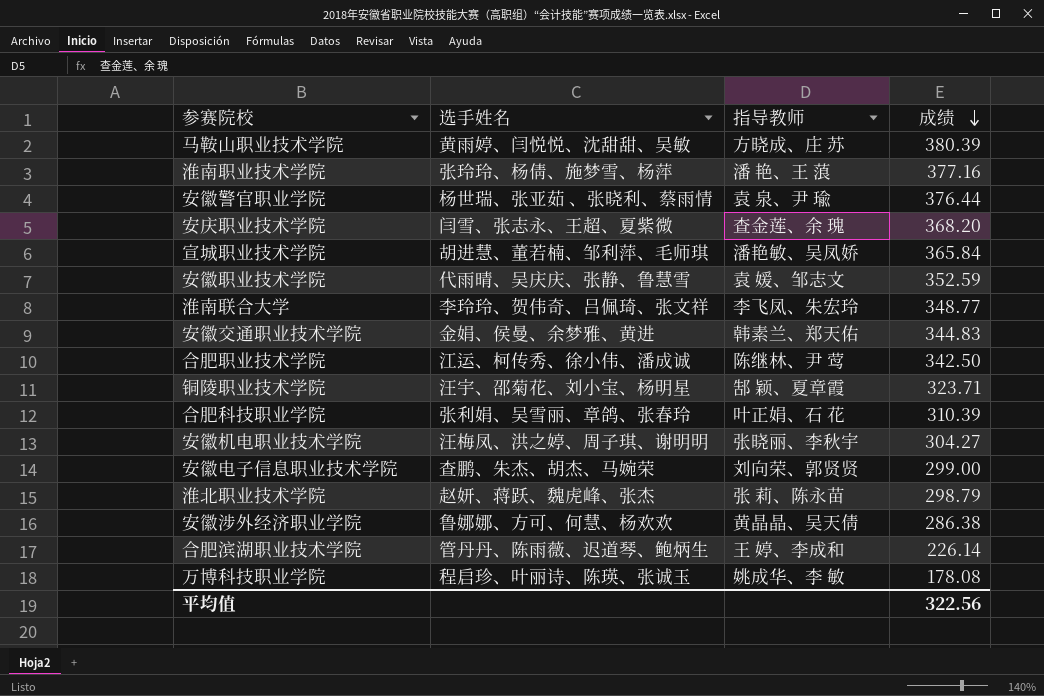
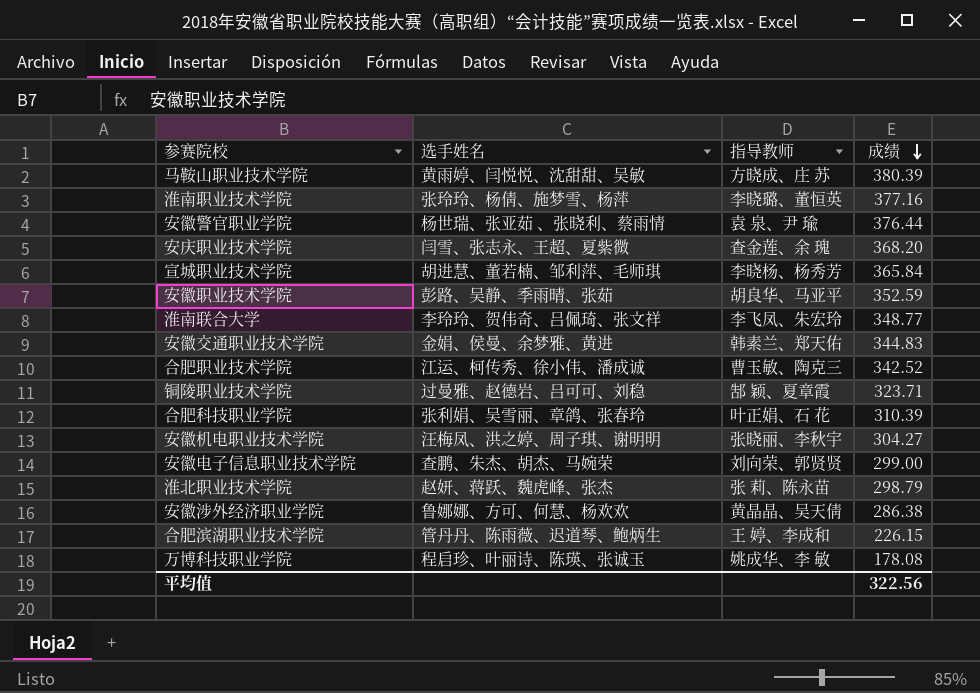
淮南职业技术学院 | 指导教师: 潘 艳、王 蒗 -> 李晓璐、董恒英
宣城职业技术学院 | 指导教师: 潘艳敏、吴凤娇 -> 李晓杨、杨秀芳
安徽职业技术学院 | 选手姓名: 代雨晴、吴庆庆、张静、鲁慧雪 -> 彭路、吴静、季雨晴、张茹
安徽职业技术学院 | 指导教师: 袁 媛、邹志文 -> 胡良华、马亚平
合肥职业技术学院 | 指导教师: 陈继林、尹 莺 -> 曹玉敏、陶克三
合肥职业技术学院 | 成绩: 342.50 -> 342.52
铜陵职业技术学院 | 选手姓名: 汪宇、邵菊花、刘小宝、杨明星 -> 过曼雅、赵德岩、吕可可、刘稳
合肥滨湖职业技术学院 | 成绩: 226.14 -> 226.15

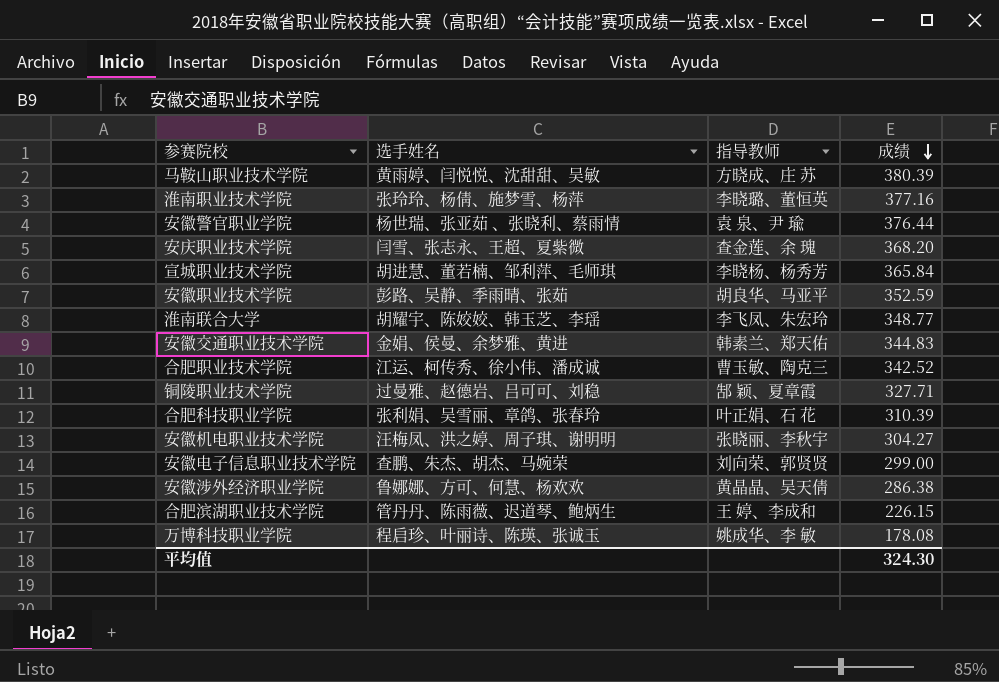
row 淮北职业技术学院: 赵妍、蒋跃、魏虎峰、张杰 | 张 莉、陈永苗 | 298.79 -> none
淮南联合大学 | 选手姓名: 李玲玲、贺伟奇、吕佩琦、张文祥 -> 胡耀宇、陈姣姣、韩玉芝、李瑶
铜陵职业技术学院 | 成绩: 323.71 -> 327.71
平均值 | 成绩: 322.56 -> 324.30

